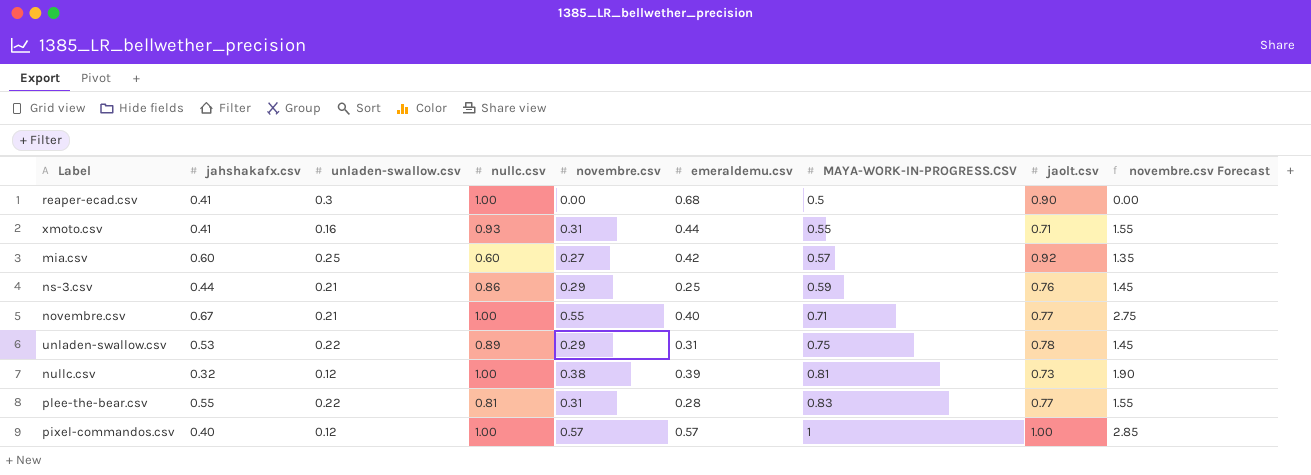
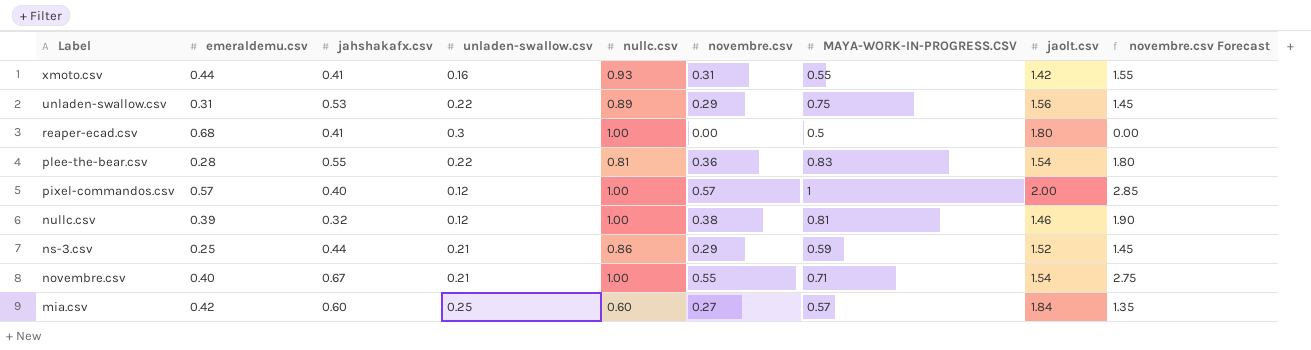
row order: MAYA-WORK-IN-PROGRESS.CSV ascending -> Label descending
column emeraldemu.csv | position: 6 -> 2
xmoto.csv | jaolt.csv: 0.71 -> 1.42
unladen-swallow.csv | jaolt.csv: 0.78 -> 1.56
reaper-ecad.csv | jaolt.csv: 0.90 -> 1.80
plee-the-bear.csv | novembre.csv: 0.31 -> 0.36
plee-the-bear.csv | jaolt.csv: 0.77 -> 1.54
plee-the-bear.csv | novembre.csv Forecast: 1.55 -> 1.80
pixel-commandos.csv | jaolt.csv: 1.00 -> 2.00
nullc.csv | jaolt.csv: 0.73 -> 1.46
ns-3.csv | jaolt.csv: 0.76 -> 1.52
novembre.csv | jaolt.csv: 0.77 -> 1.54
mia.csv | jaolt.csv: 0.92 -> 1.84

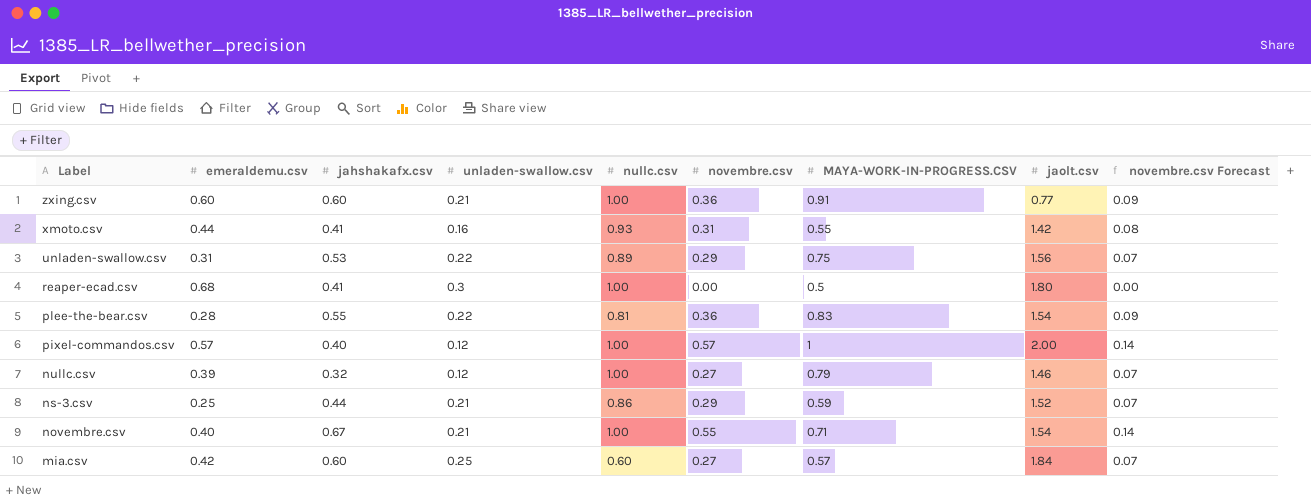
column novembre.csv Forecast | formula: [novembre.csv] * 5 -> [novembre.csv] * 0.25
row zxing.csv: none -> 0.60 | 0.60 | 0.21 | 1.00 | 0.36 | 0.91 | 0.77 | 0.09
nullc.csv | novembre.csv: 0.38 -> 0.27
nullc.csv | MAYA-WORK-IN-PROGRESS.CSV: 0.81 -> 0.79

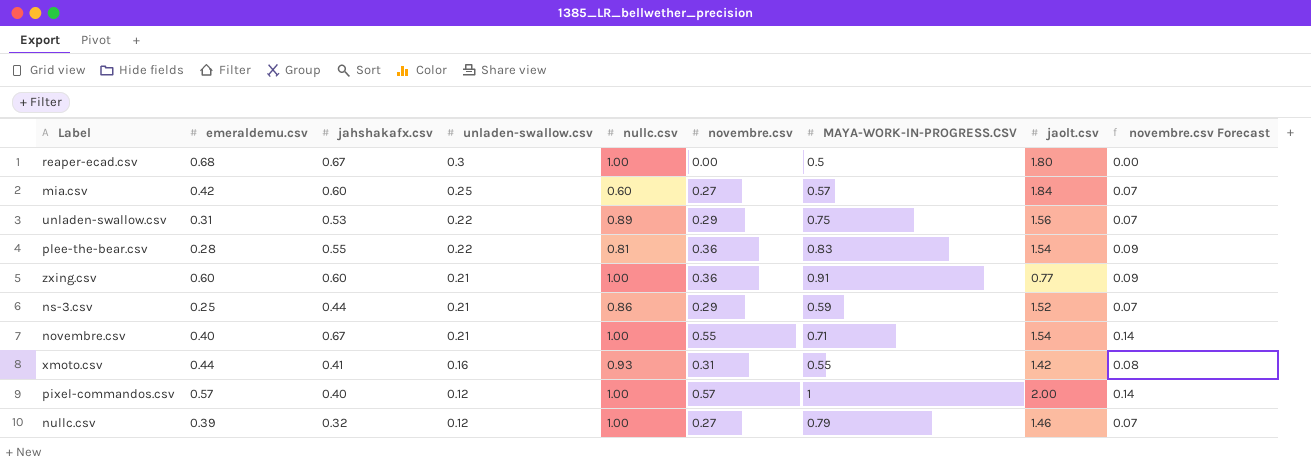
row order: Label descending -> unladen-swallow.csv descending
reaper-ecad.csv | jahshakafx.csv: 0.41 -> 0.67

